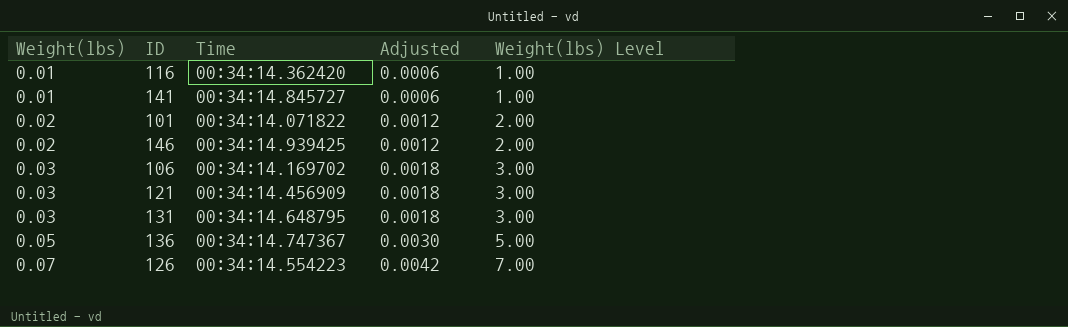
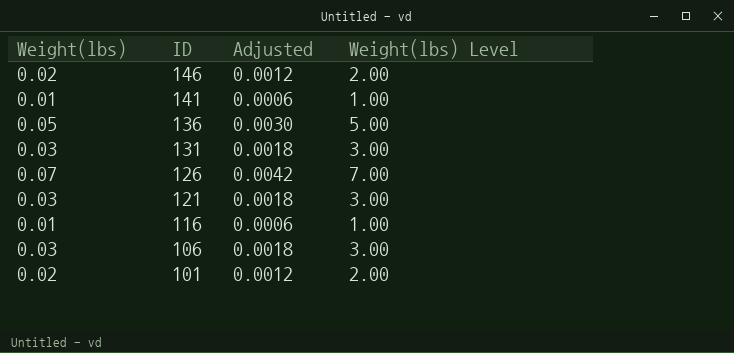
row order: Weight(lbs) ascending -> ID descending
column Time | position: 3 -> none

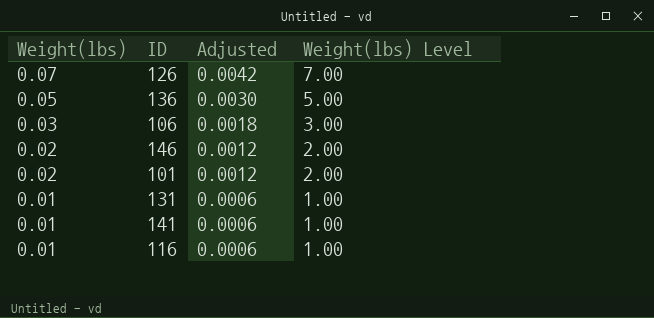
row order: ID descending -> Weight(lbs) descending
row 121: 0.03 | 0.0018 | 3.00 -> none
131 | Weight(lbs): 0.03 -> 0.01
131 | Adjusted: 0.0018 -> 0.0006
131 | Weight(lbs) Level: 3.00 -> 1.00

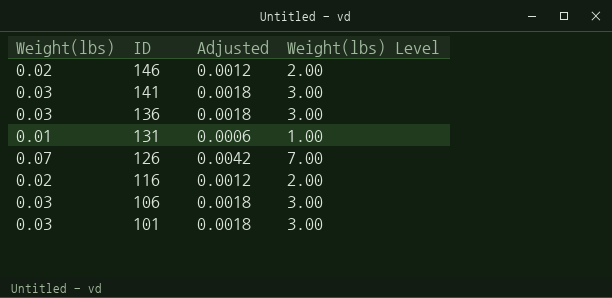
row order: Weight(lbs) descending -> ID descending
141 | Weight(lbs): 0.01 -> 0.03
141 | Adjusted: 0.0006 -> 0.0018
141 | Weight(lbs) Level: 1.00 -> 3.00
136 | Weight(lbs): 0.05 -> 0.03
136 | Adjusted: 0.0030 -> 0.0018
136 | Weight(lbs) Level: 5.00 -> 3.00
116 | Weight(lbs): 0.01 -> 0.02
116 | Adjusted: 0.0006 -> 0.0012
116 | Weight(lbs) Level: 1.00 -> 2.00
101 | Weight(lbs): 0.02 -> 0.03
101 | Adjusted: 0.0012 -> 0.0018
101 | Weight(lbs) Level: 2.00 -> 3.00

